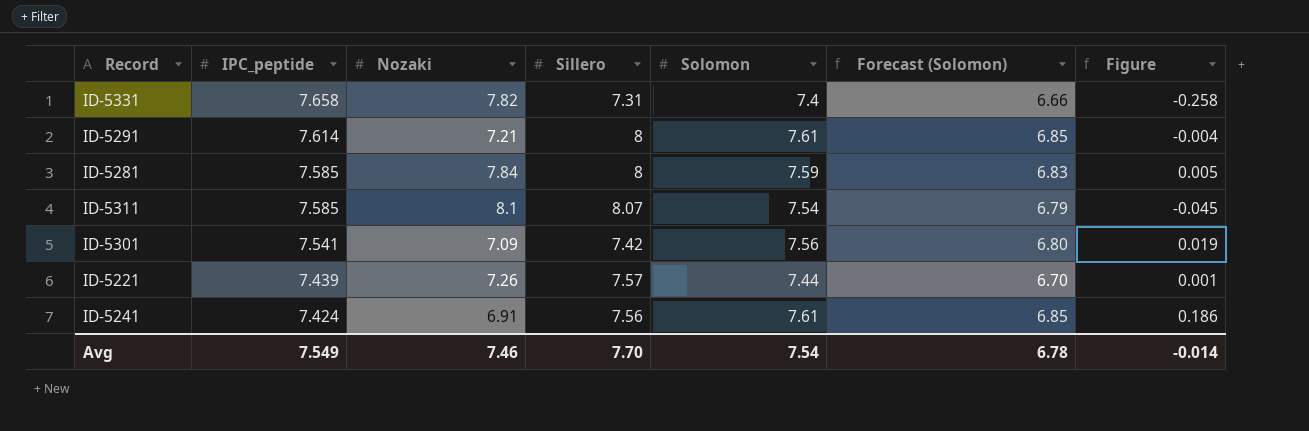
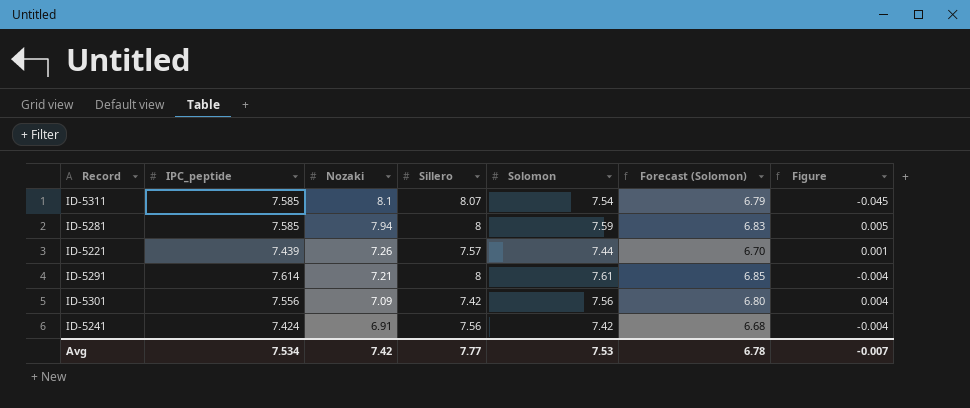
row order: IPC_peptide descending -> Nozaki descending
row ID-5331: 7.658 | 7.82 | 7.31 | 7.4 | 6.66 | -0.258 -> none
ID-5281 | Nozaki: 7.84 -> 7.94
ID-5301 | IPC_peptide: 7.541 -> 7.556
ID-5301 | Figure: 0.019 -> 0.004
ID-5241 | Solomon: 7.61 -> 7.42
ID-5241 | Forecast (Solomon): 6.85 -> 6.68
ID-5241 | Figure: 0.186 -> -0.004
Avg | IPC_peptide: 7.549 -> 7.534
Avg | Nozaki: 7.46 -> 7.42
Avg | Sillero: 7.70 -> 7.77
Avg | Solomon: 7.54 -> 7.53
Avg | Figure: -0.014 -> -0.007

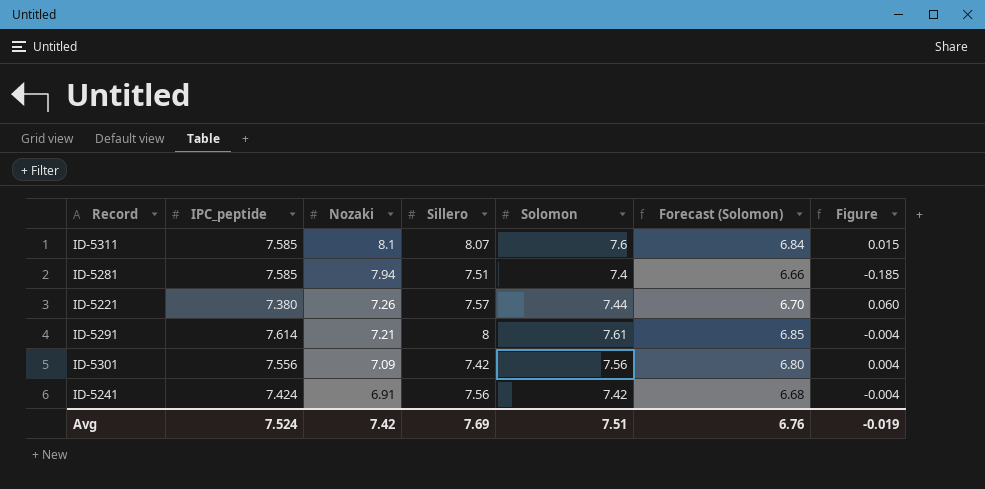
ID-5311 | Solomon: 7.54 -> 7.6
ID-5311 | Forecast (Solomon): 6.79 -> 6.84
ID-5311 | Figure: -0.045 -> 0.015
ID-5281 | Sillero: 8 -> 7.51
ID-5281 | Solomon: 7.59 -> 7.4
ID-5281 | Forecast (Solomon): 6.83 -> 6.66
ID-5281 | Figure: 0.005 -> -0.185
ID-5221 | IPC_peptide: 7.439 -> 7.380
ID-5221 | Figure: 0.001 -> 0.060
Avg | IPC_peptide: 7.534 -> 7.524
Avg | Sillero: 7.77 -> 7.69
Avg | Solomon: 7.53 -> 7.51
Avg | Forecast (Solomon): 6.78 -> 6.76
Avg | Figure: -0.007 -> -0.019

